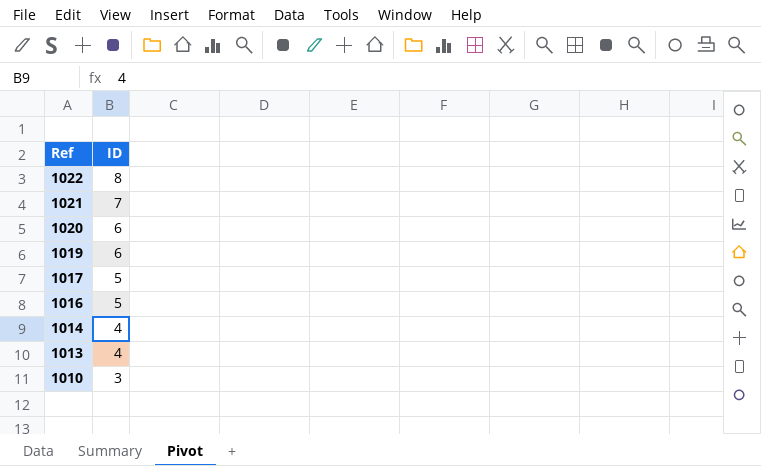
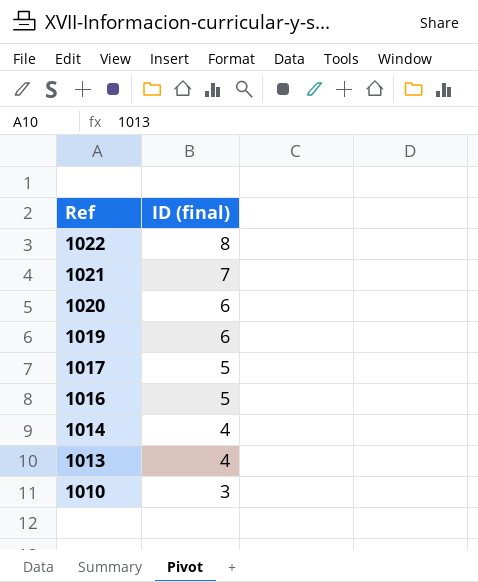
column name: ID -> ID (final)

